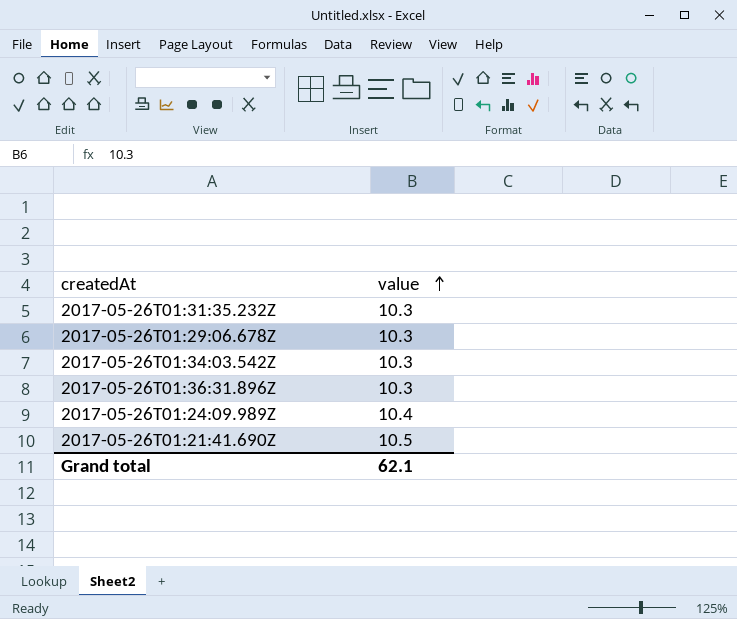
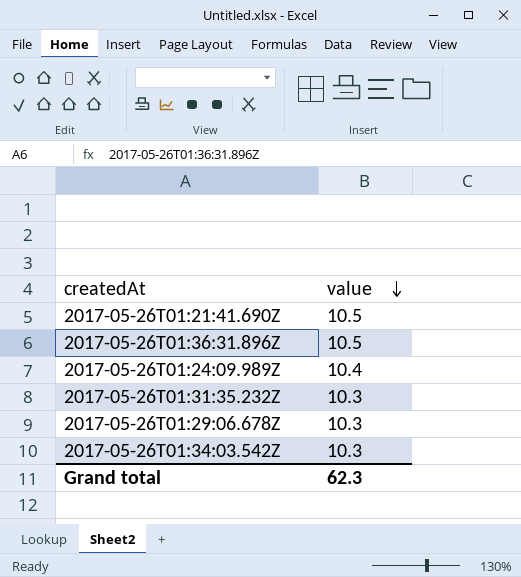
row order: value ascending -> value descending
2017-05-26T01:36:31.896Z | value: 10.3 -> 10.5
Grand total | value: 62.1 -> 62.3

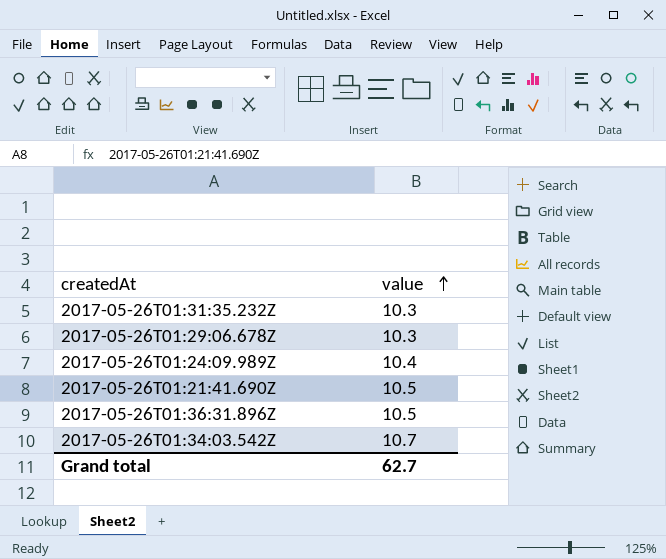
row order: value descending -> value ascending
2017-05-26T01:34:03.542Z | value: 10.3 -> 10.7
Grand total | value: 62.3 -> 62.7

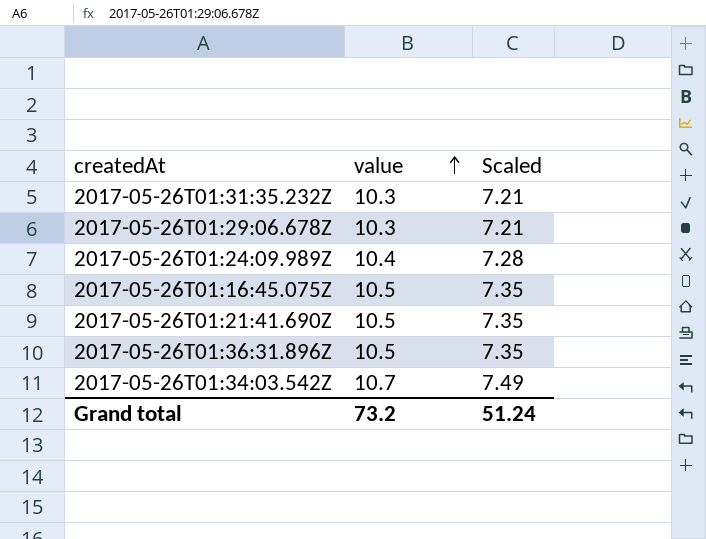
column Scaled | formula: none -> [value] * 0.7
row 2017-05-26T01:16:45.075Z: none -> 10.5 | 7.35
Grand total | value: 62.7 -> 73.2

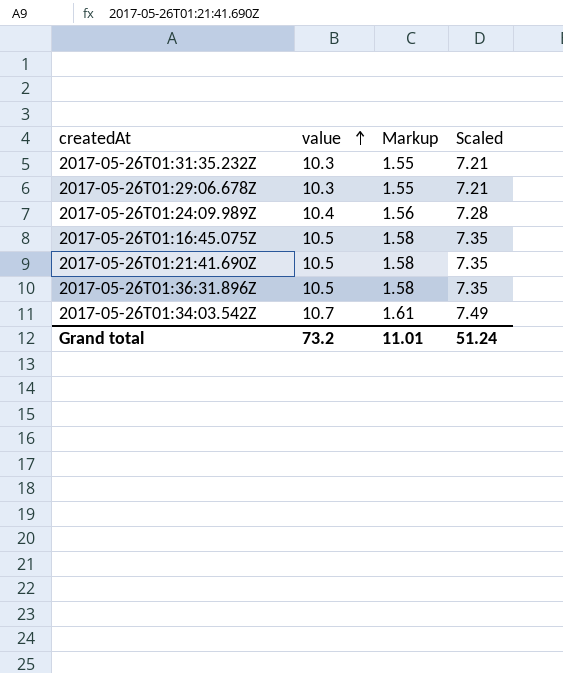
column Markup | formula: none -> [value] * 0.15

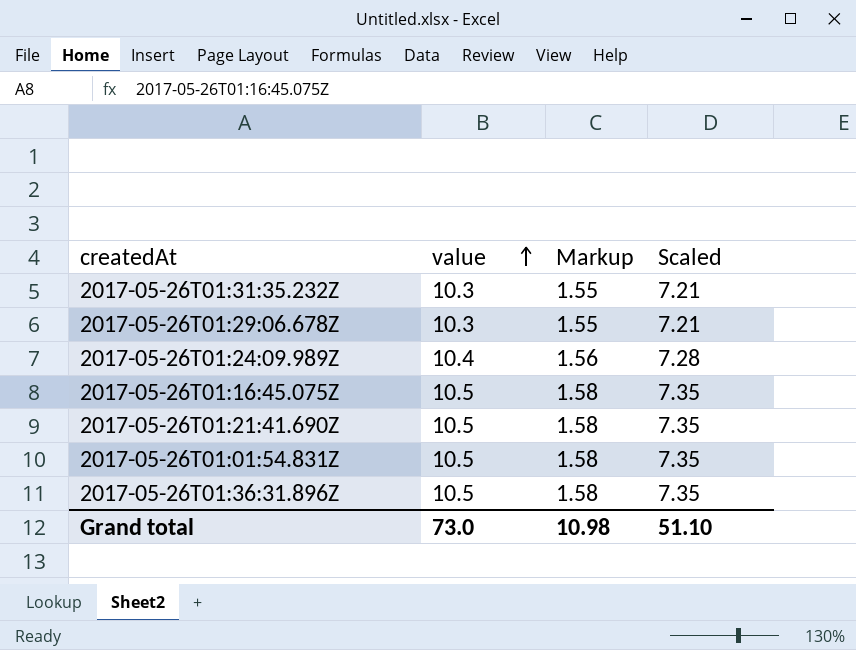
row 2017-05-26T01:34:03.542Z: 10.7 | 1.61 | 7.49 -> none
row 2017-05-26T01:01:54.831Z: none -> 10.5 | 1.58 | 7.35
Grand total | value: 73.2 -> 73.0
Grand total | Markup: 11.01 -> 10.98
Grand total | Scaled: 51.24 -> 51.10

